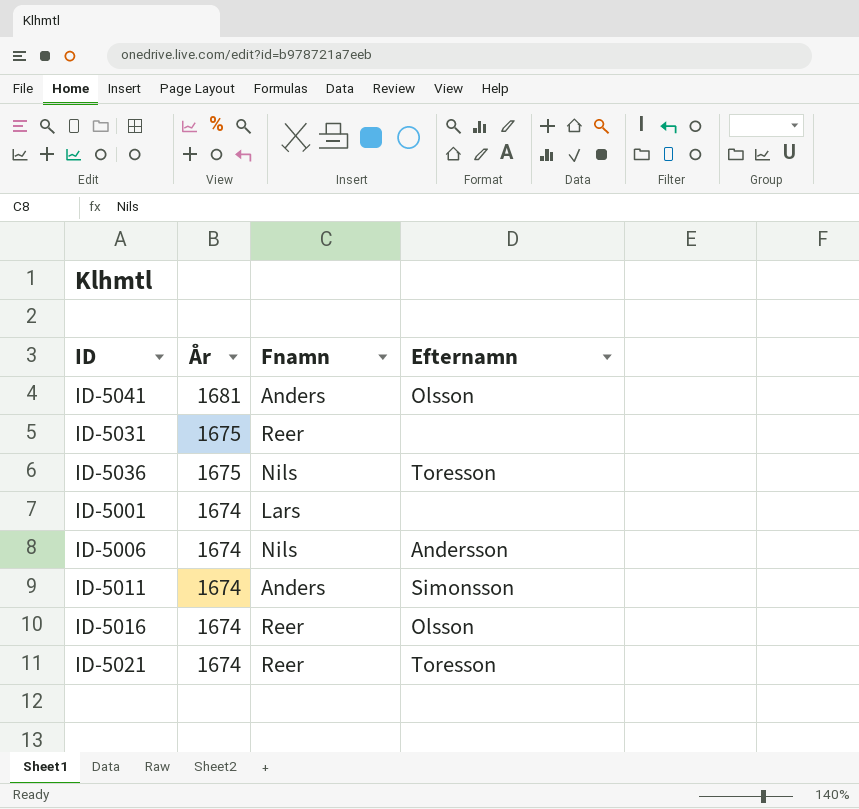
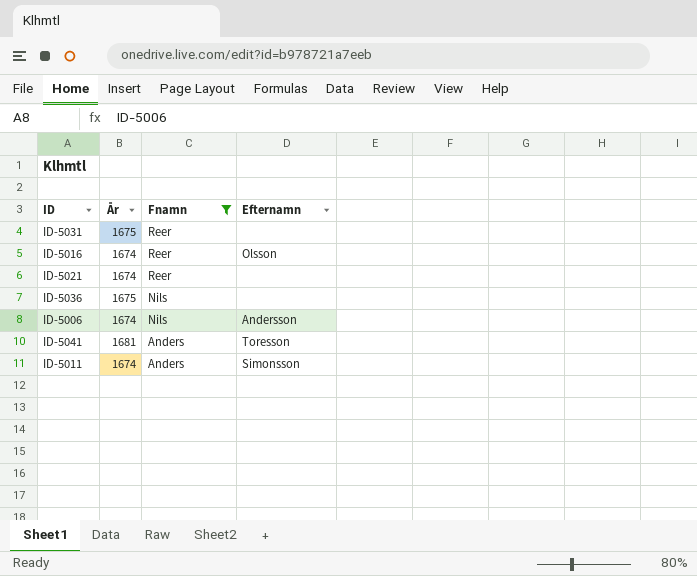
filter: none -> Fnamn != Lars
row order: År descending -> Fnamn descending
ID-5021 | Efternamn: Toresson -> none
ID-5036 | Efternamn: Toresson -> none
ID-5041 | Efternamn: Olsson -> Toresson

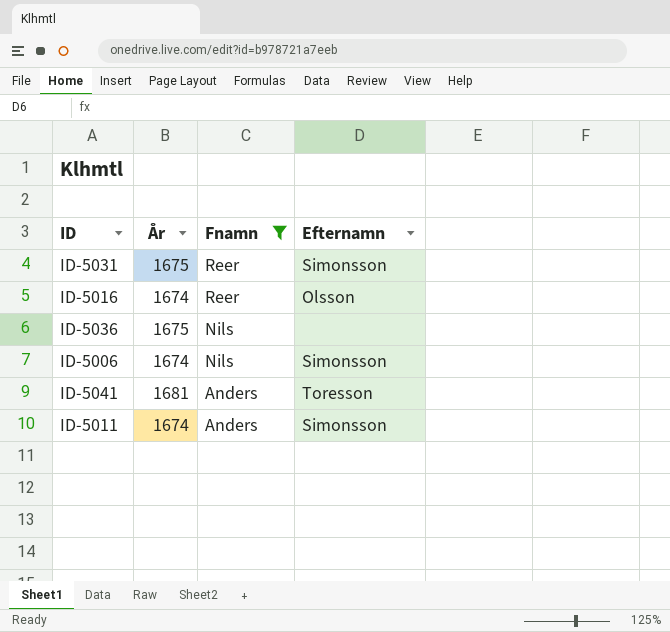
row ID-5021: 1674 | Reer | none -> none
ID-5031 | Efternamn: none -> Simonsson
ID-5006 | Efternamn: Andersson -> Simonsson

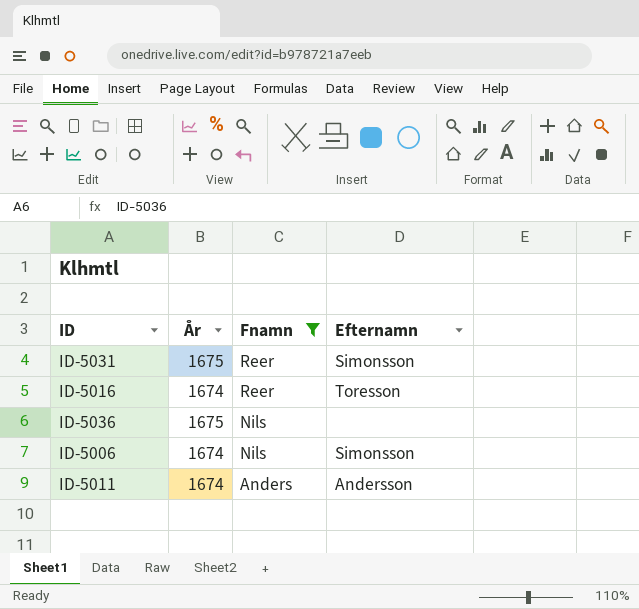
row ID-5041: 1681 | Anders | Toresson -> none
ID-5016 | Efternamn: Olsson -> Toresson
ID-5011 | Efternamn: Simonsson -> Andersson

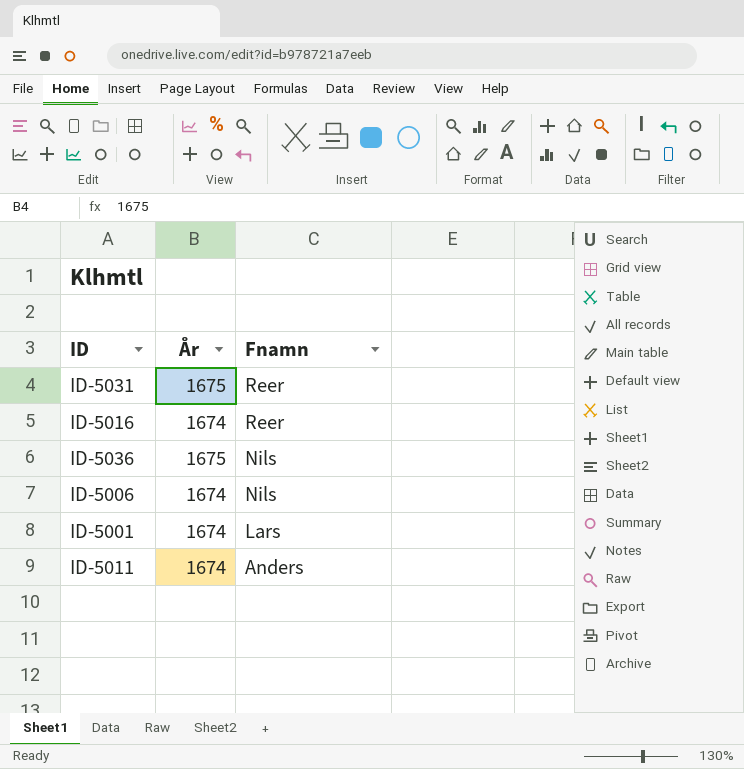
filter: Fnamn != Lars -> none
column Efternamn | position: 4 -> none

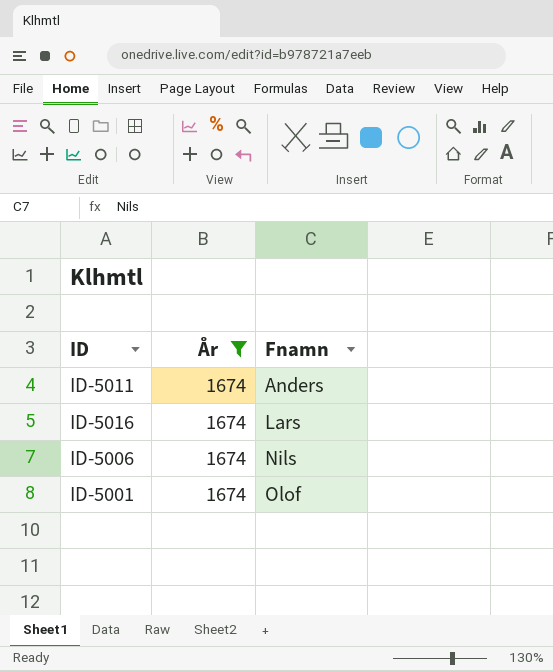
filter: none -> År = 1674
row order: Fnamn descending -> Fnamn ascending
ID-5016 | Fnamn: Reer -> Lars
ID-5001 | Fnamn: Lars -> Olof

